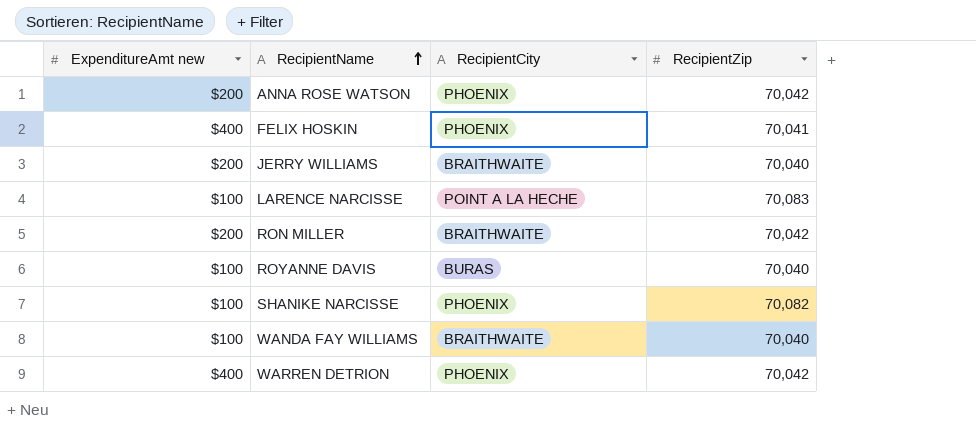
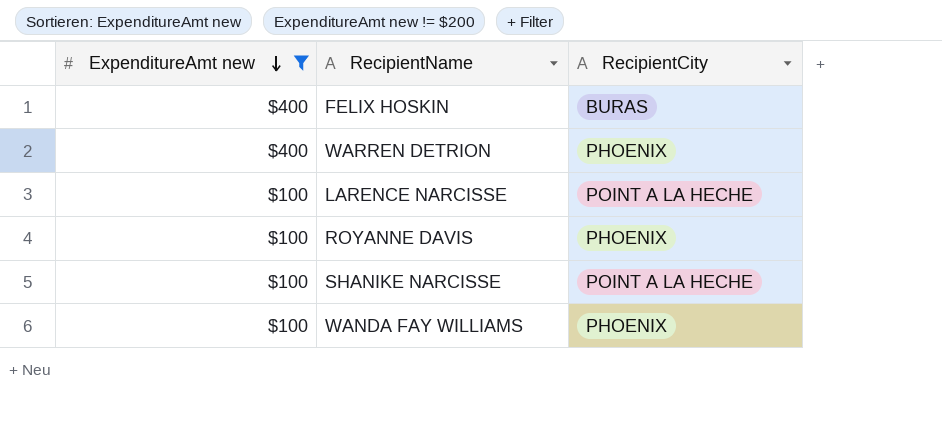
filter: none -> ExpenditureAmt new != $200
row order: RecipientName ascending -> ExpenditureAmt new descending
column RecipientZip | position: 4 -> none
FELIX HOSKIN | RecipientCity: PHOENIX -> BURAS
ROYANNE DAVIS | RecipientCity: BURAS -> PHOENIX
SHANIKE NARCISSE | RecipientCity: PHOENIX -> POINT A LA HECHE
WANDA FAY WILLIAMS | RecipientCity: BRAITHWAITE -> PHOENIX

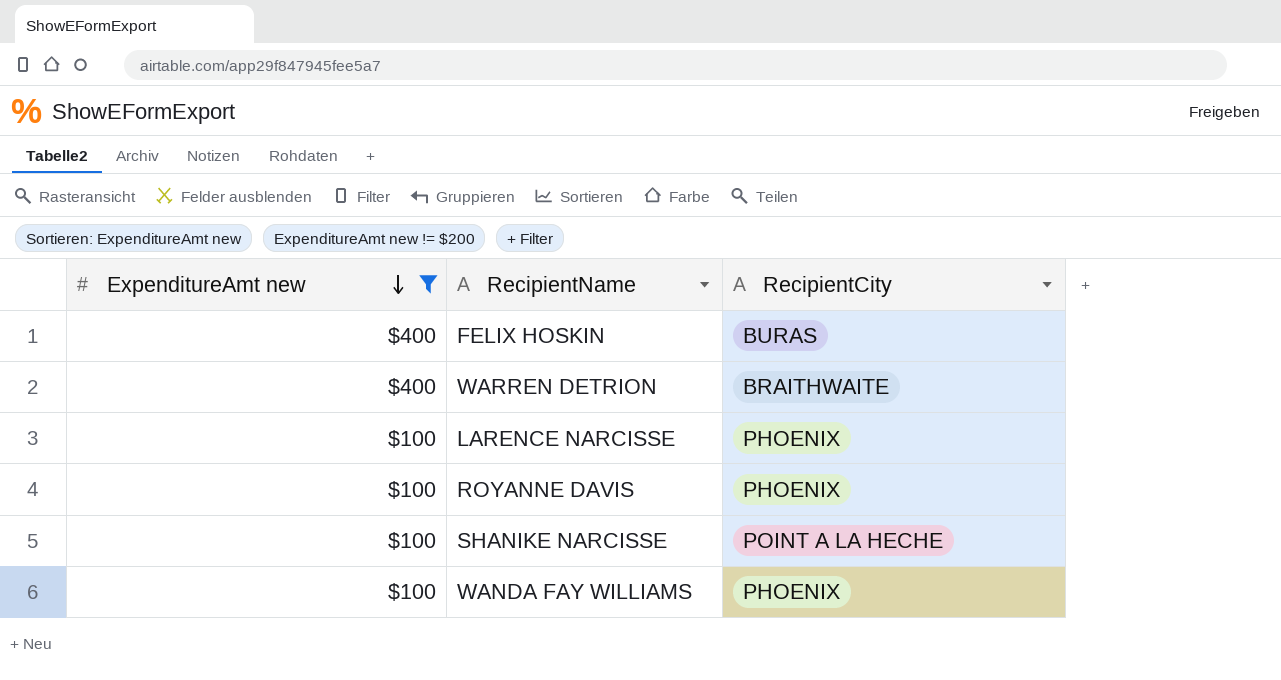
WARREN DETRION | RecipientCity: PHOENIX -> BRAITHWAITE
LARENCE NARCISSE | RecipientCity: POINT A LA HECHE -> PHOENIX

